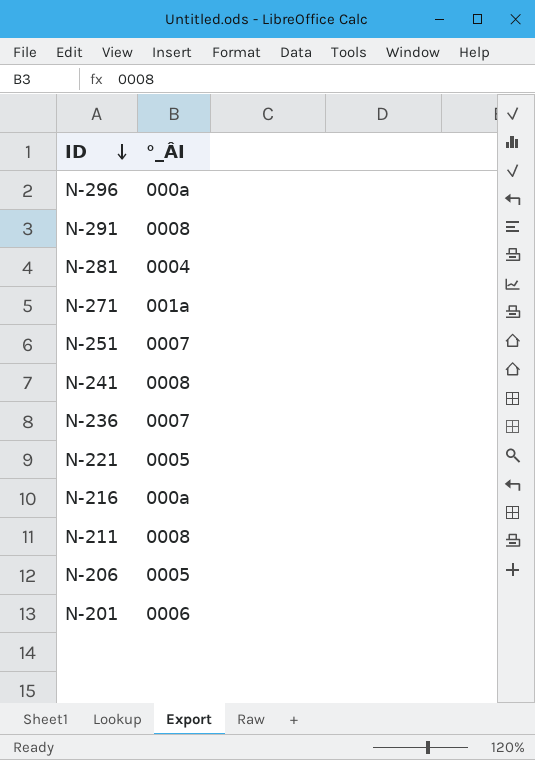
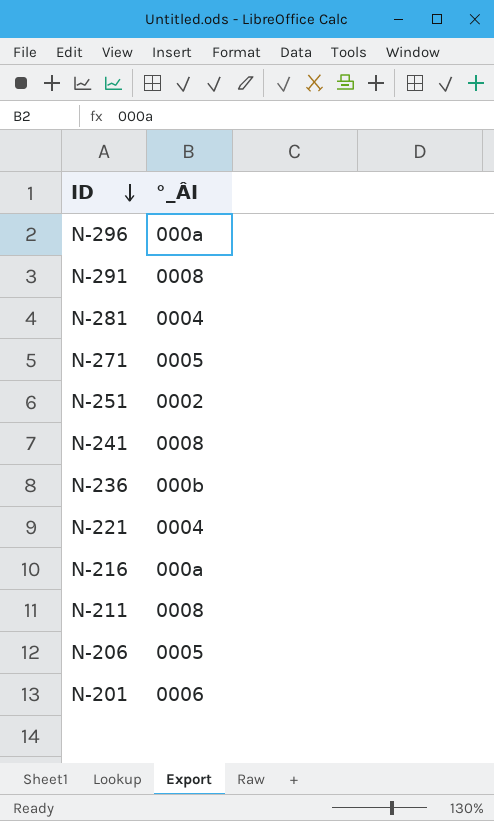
N-271 | °_ÂI: 001a -> 0005
N-251 | °_ÂI: 0007 -> 0002
N-236 | °_ÂI: 0007 -> 000b
N-221 | °_ÂI: 0005 -> 0004

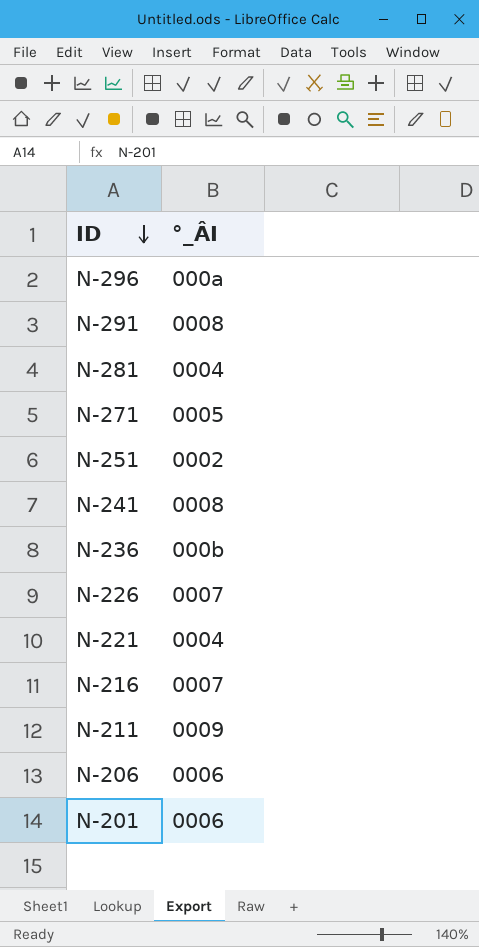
row N-226: none -> 0007
N-216 | °_ÂI: 000a -> 0007
N-211 | °_ÂI: 0008 -> 0009
N-206 | °_ÂI: 0005 -> 0006

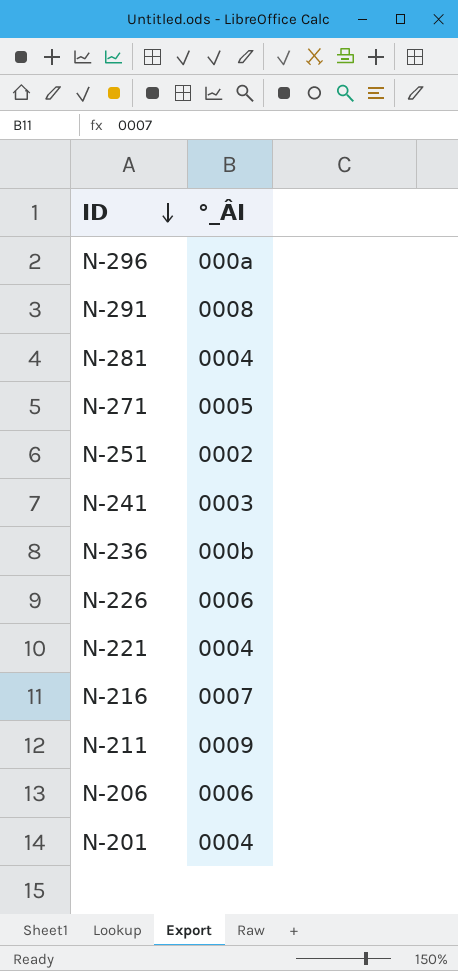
N-241 | °_ÂI: 0008 -> 0003
N-226 | °_ÂI: 0007 -> 0006
N-201 | °_ÂI: 0006 -> 0004

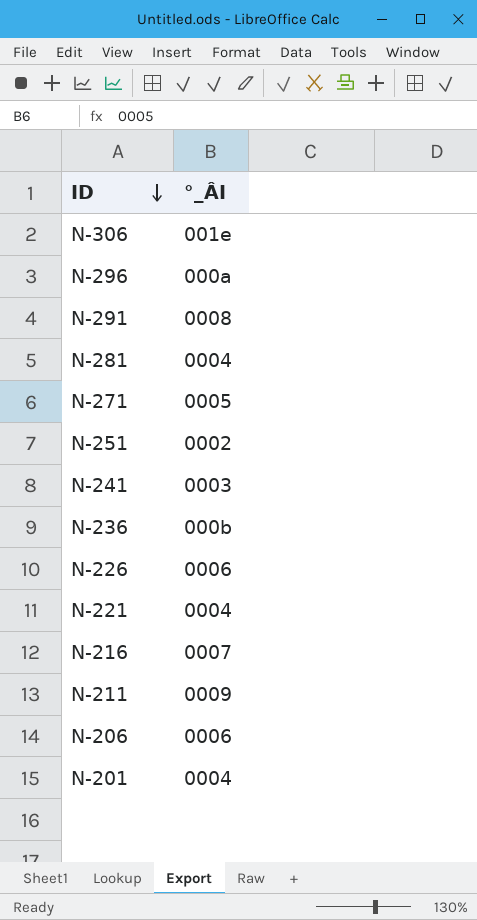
row N-306: none -> 001e

